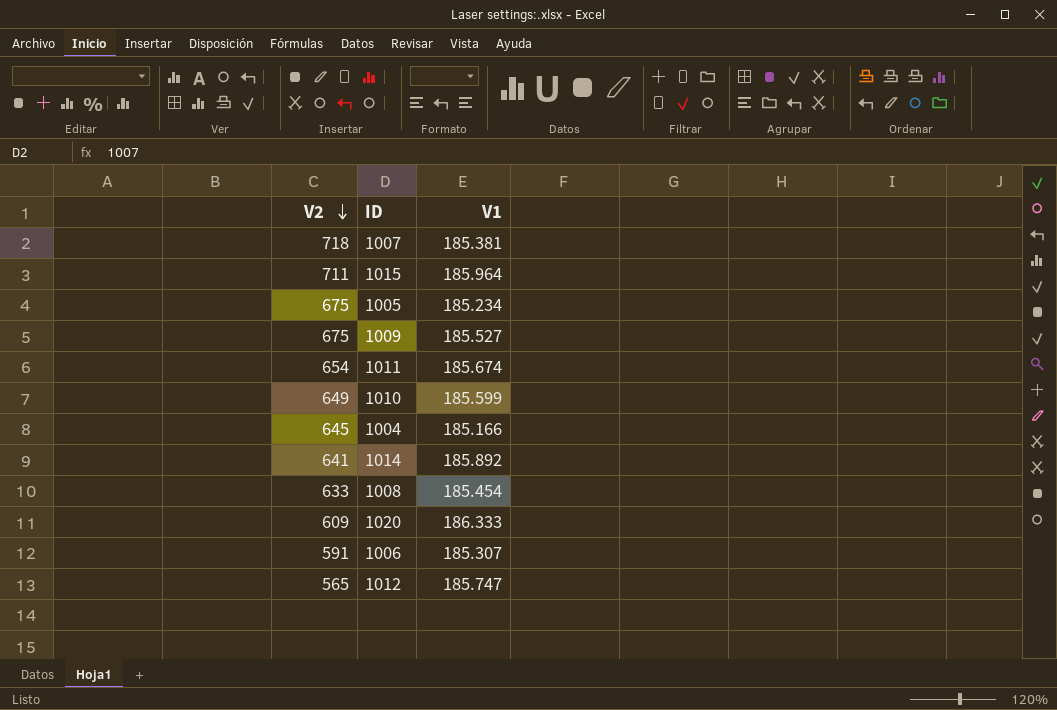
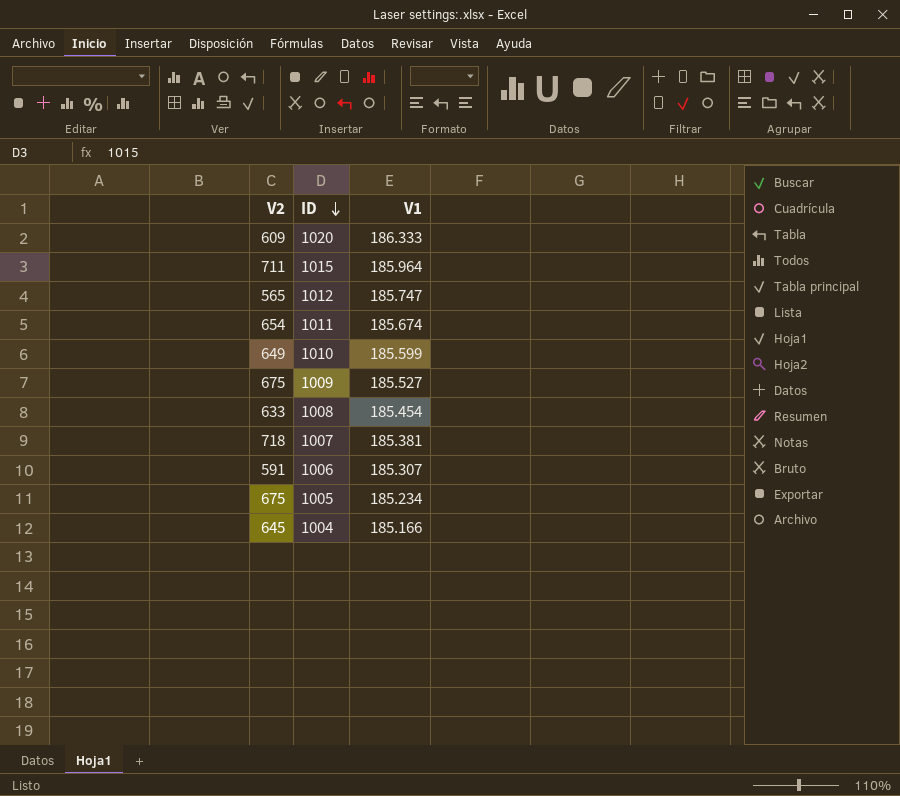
row order: V2 descending -> ID descending
row 1014: 641 | 185.892 -> none

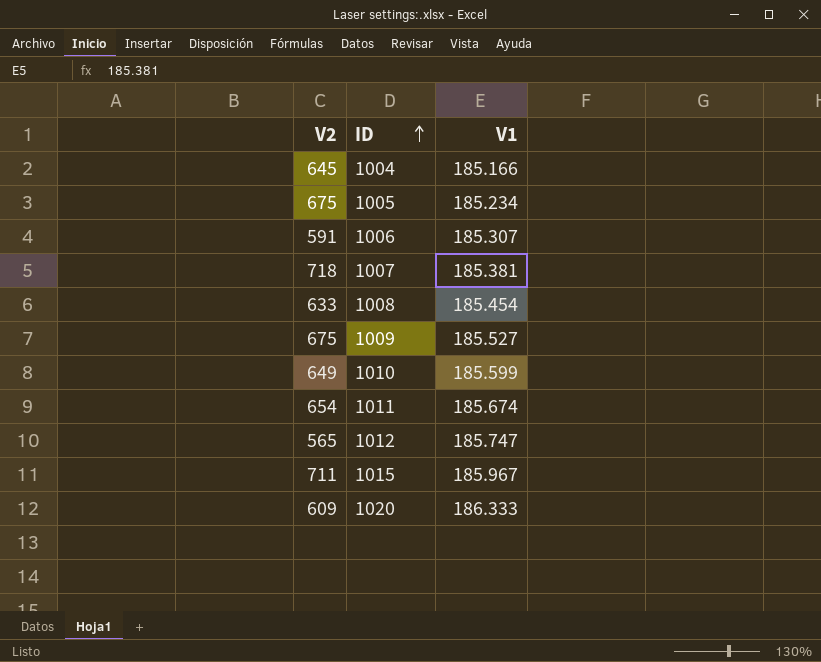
row order: ID descending -> ID ascending
1015 | V1: 185.964 -> 185.967

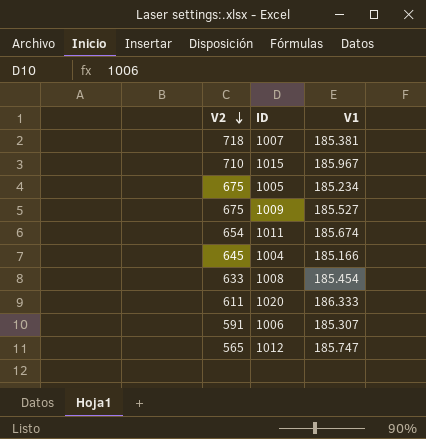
row order: ID ascending -> V2 descending
row 1010: 649 | 185.599 -> none
1015 | V2: 711 -> 710
1020 | V2: 609 -> 611

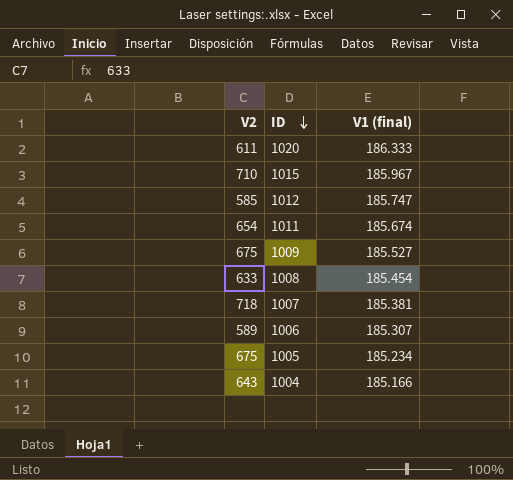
row order: V2 descending -> ID descending
column name: V1 -> V1 (final)
1012 | V2: 565 -> 585
1006 | V2: 591 -> 589
1004 | V2: 645 -> 643

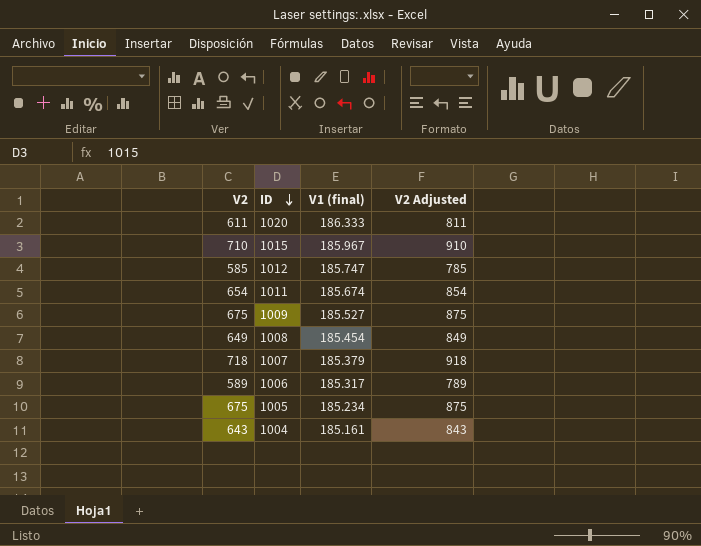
column V2 Adjusted | formula: none -> [V2] + 200
1008 | V2: 633 -> 649
1007 | V1 (final): 185.381 -> 185.379
1006 | V1 (final): 185.307 -> 185.317
1004 | V1 (final): 185.166 -> 185.161

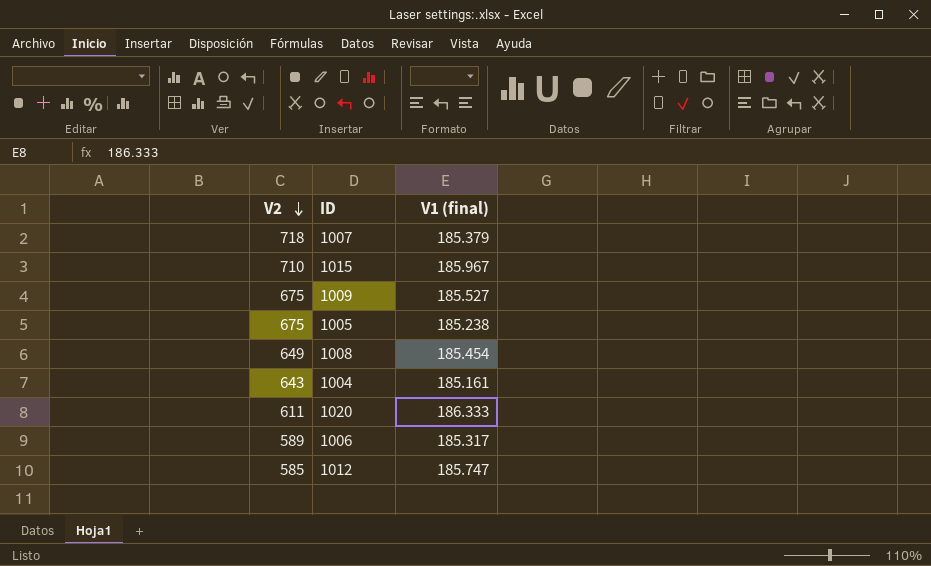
row order: ID descending -> V2 descending
column V2 Adjusted | formula: [V2] + 200 -> none
row 1011: 654 | 185.674 | 854 -> none
1005 | V1 (final): 185.234 -> 185.238

